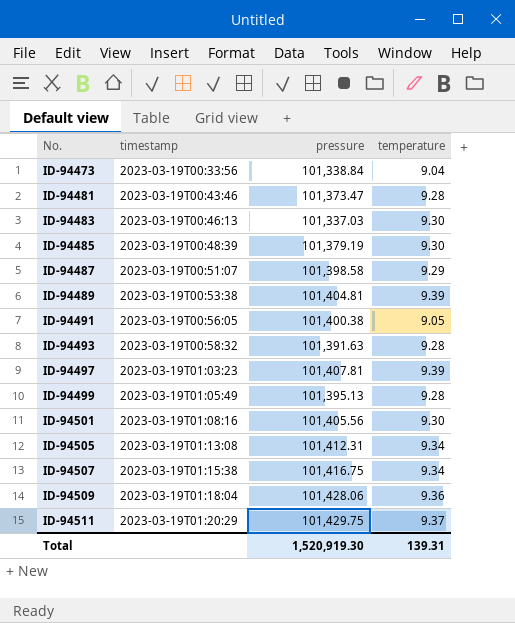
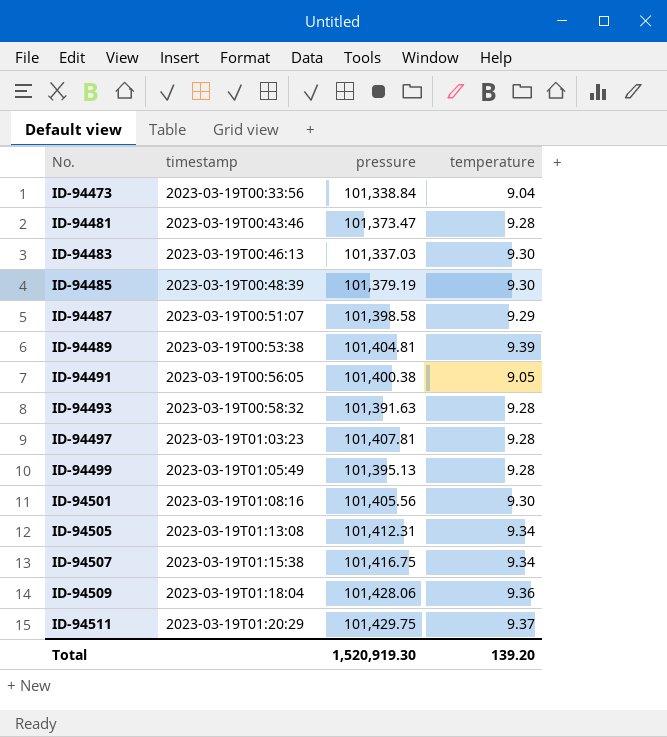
ID-94497 | temperature: 9.39 -> 9.28
Total | temperature: 139.31 -> 139.20

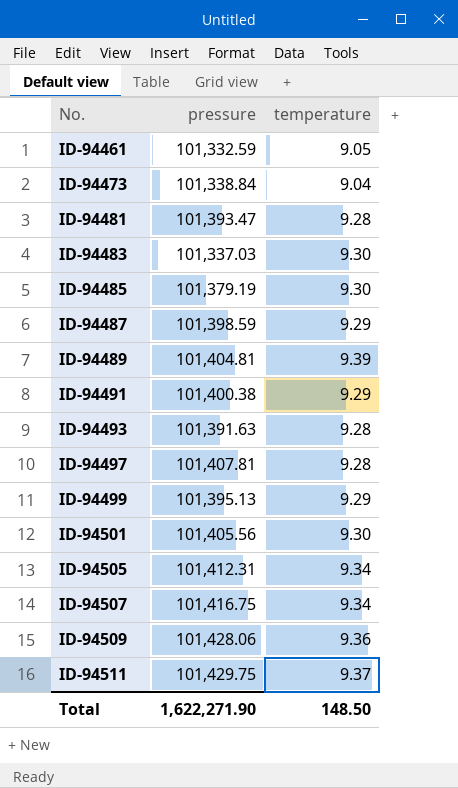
column timestamp | position: 2 -> none
row ID-94461: none -> 101,332.59 | 9.05
ID-94481 | pressure: 101,373.47 -> 101,393.47
ID-94487 | pressure: 101,398.58 -> 101,398.59
ID-94491 | temperature: 9.05 -> 9.29
ID-94499 | temperature: 9.28 -> 9.29
Total | pressure: 1,520,919.30 -> 1,622,271.90
Total | temperature: 139.20 -> 148.50

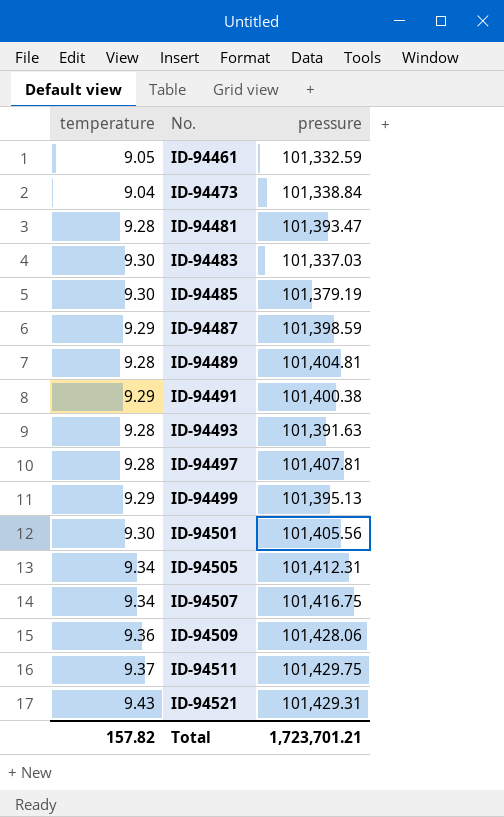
column temperature | position: 3 -> 1
ID-94489 | temperature: 9.39 -> 9.28
row ID-94521: none -> 9.43 | 101,429.31
Total | temperature: 148.50 -> 157.82
Total | pressure: 1,622,271.90 -> 1,723,701.21

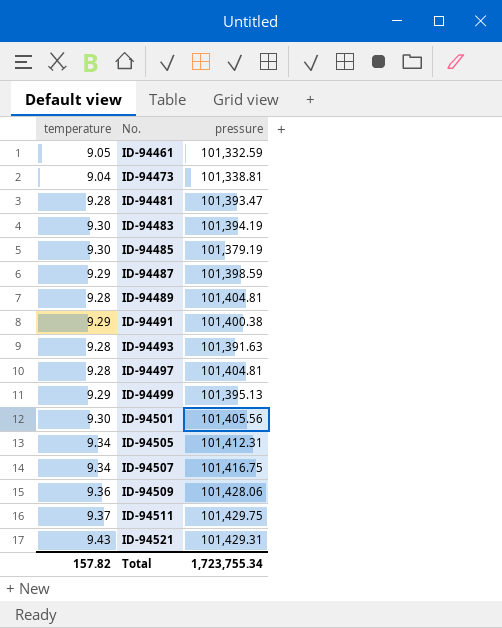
ID-94473 | pressure: 101,338.84 -> 101,338.81
ID-94483 | pressure: 101,337.03 -> 101,394.19
ID-94497 | pressure: 101,407.81 -> 101,404.81
Total | pressure: 1,723,701.21 -> 1,723,755.34

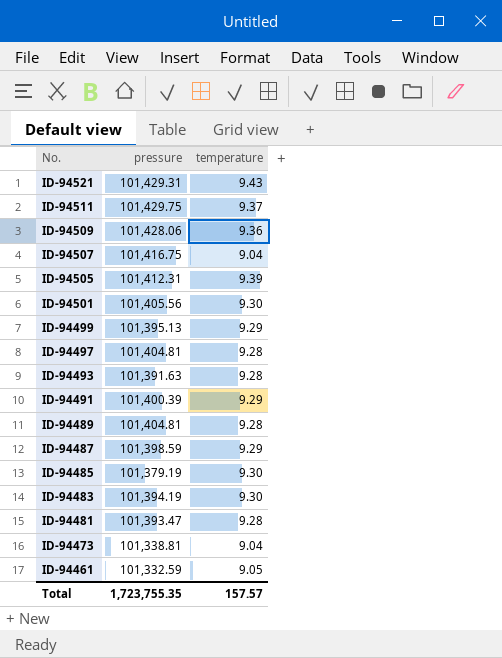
row order: No. ascending -> No. descending
column temperature | position: 1 -> 3
ID-94507 | temperature: 9.34 -> 9.04
ID-94505 | temperature: 9.34 -> 9.39
ID-94491 | pressure: 101,400.38 -> 101,400.39
Total | pressure: 1,723,755.34 -> 1,723,755.35
Total | temperature: 157.82 -> 157.57

